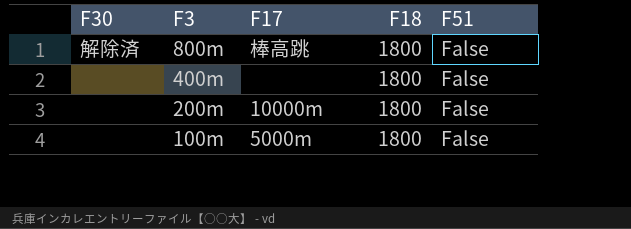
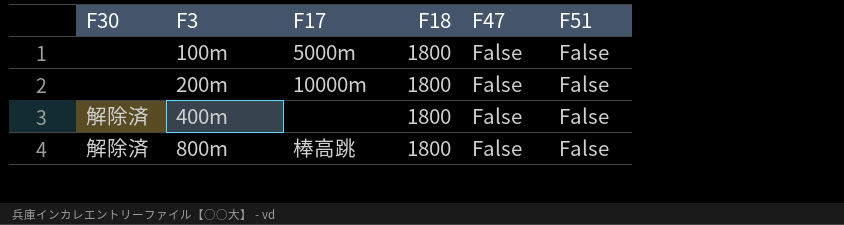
row order: F3 descending -> F3 ascending
column F47 | position: none -> 5
400m | F30: none -> 解除済

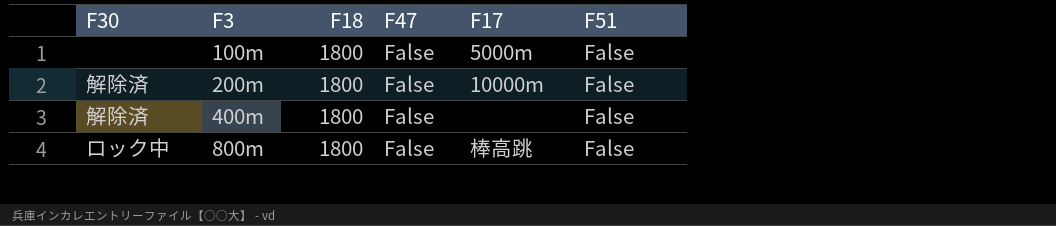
column F17 | position: 3 -> 5
200m | F30: none -> 解除済
800m | F30: 解除済 -> ロック中

